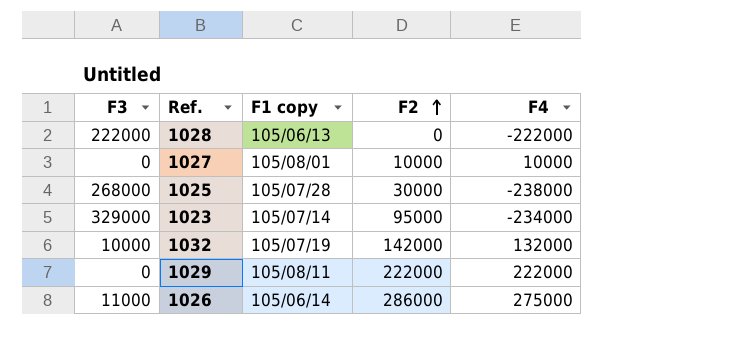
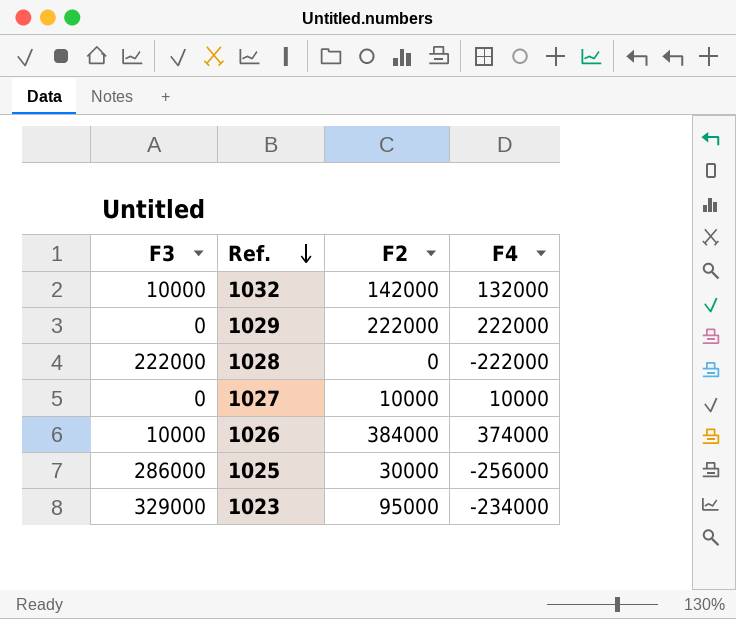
row order: F2 ascending -> Ref. descending
column F1 copy | position: 3 -> none
1026 | F3: 11000 -> 10000
1026 | F2: 286000 -> 384000
1026 | F4: 275000 -> 374000
1025 | F3: 268000 -> 286000
1025 | F4: -238000 -> -256000

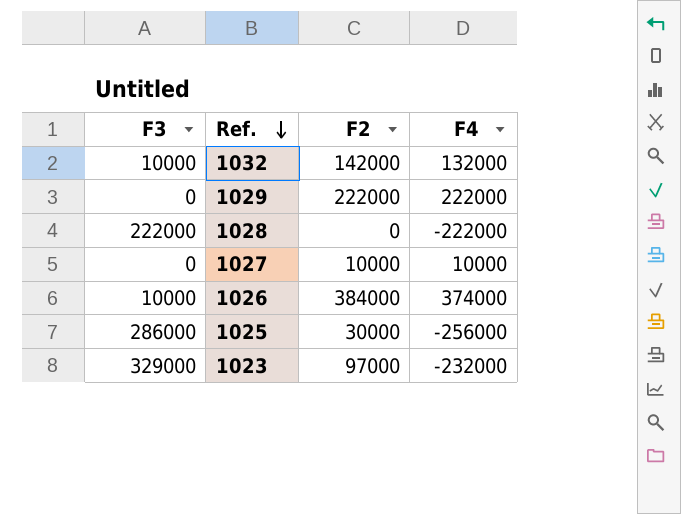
1023 | F2: 95000 -> 97000
1023 | F4: -234000 -> -232000

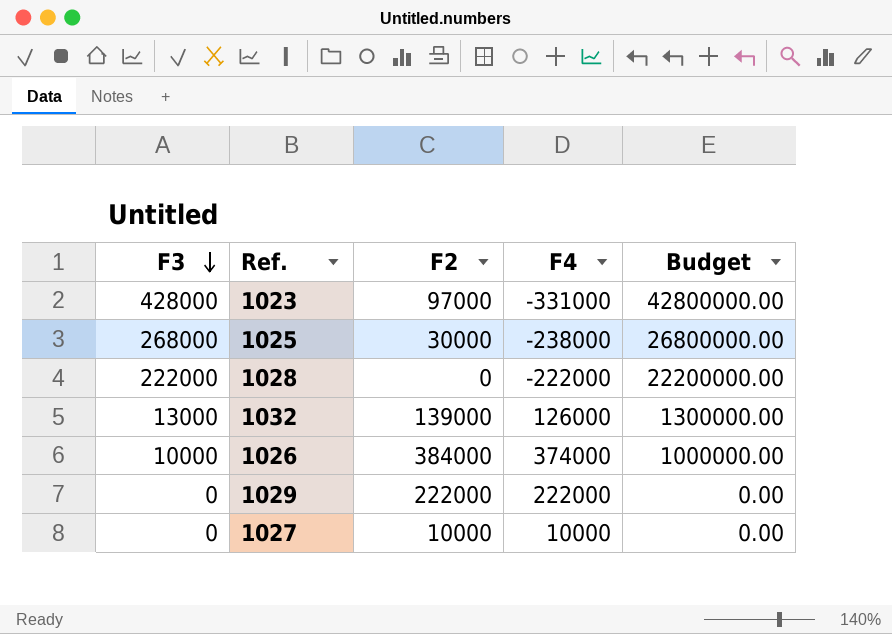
row order: Ref. descending -> F3 descending
column Budget | formula: none -> [F3] * 100
1023 | F3: 329000 -> 428000
1023 | F4: -232000 -> -331000
1025 | F3: 286000 -> 268000
1025 | F4: -256000 -> -238000
1032 | F3: 10000 -> 13000
1032 | F2: 142000 -> 139000
1032 | F4: 132000 -> 126000

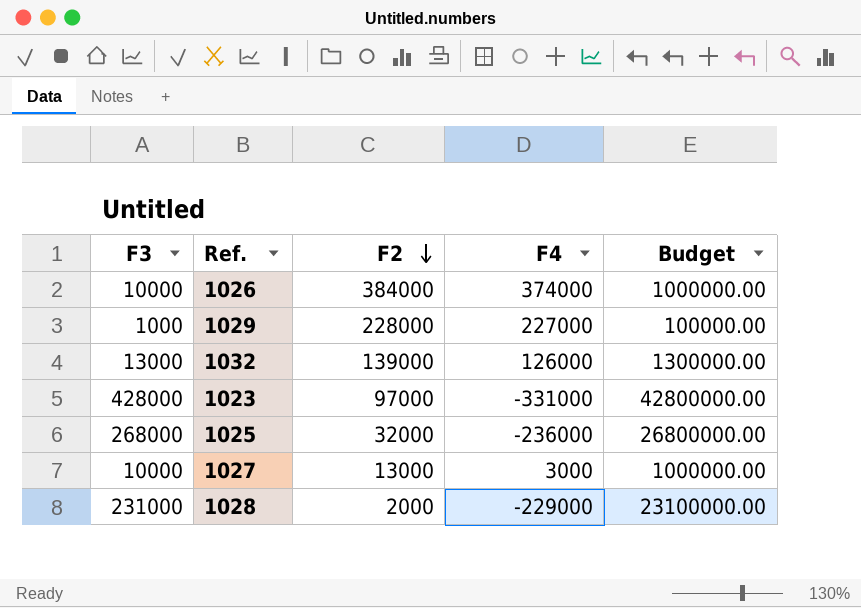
row order: F3 descending -> F2 descending
1029 | F3: 0 -> 1000
1029 | F2: 222000 -> 228000
1029 | F4: 222000 -> 227000
1029 | Budget: 0.00 -> 100000.00
1025 | F2: 30000 -> 32000
1025 | F4: -238000 -> -236000
1027 | F3: 0 -> 10000
1027 | F2: 10000 -> 13000
1027 | F4: 10000 -> 3000
1027 | Budget: 0.00 -> 1000000.00
1028 | F3: 222000 -> 231000
1028 | F2: 0 -> 2000
1028 | F4: -222000 -> -229000
1028 | Budget: 22200000.00 -> 23100000.00

